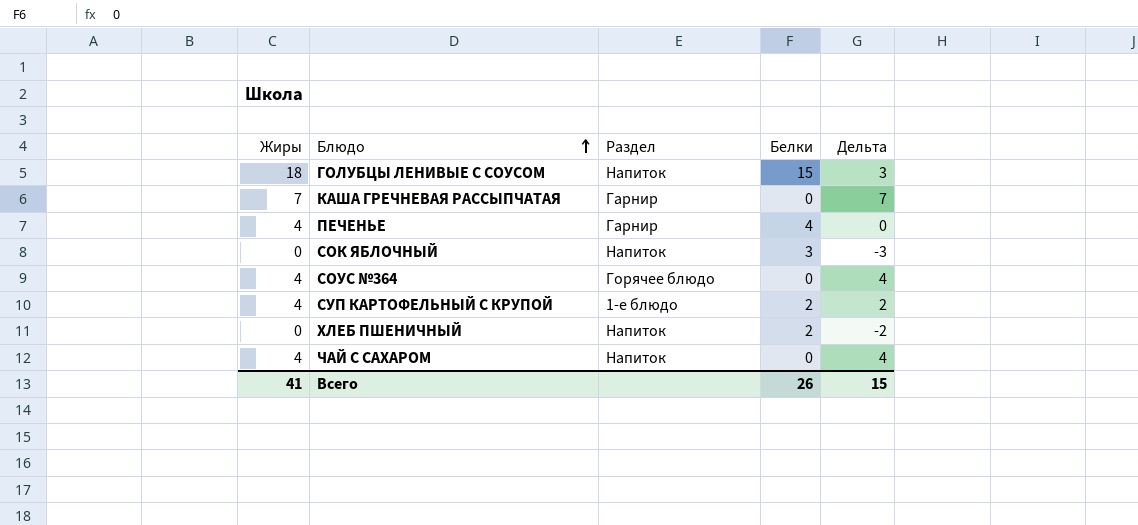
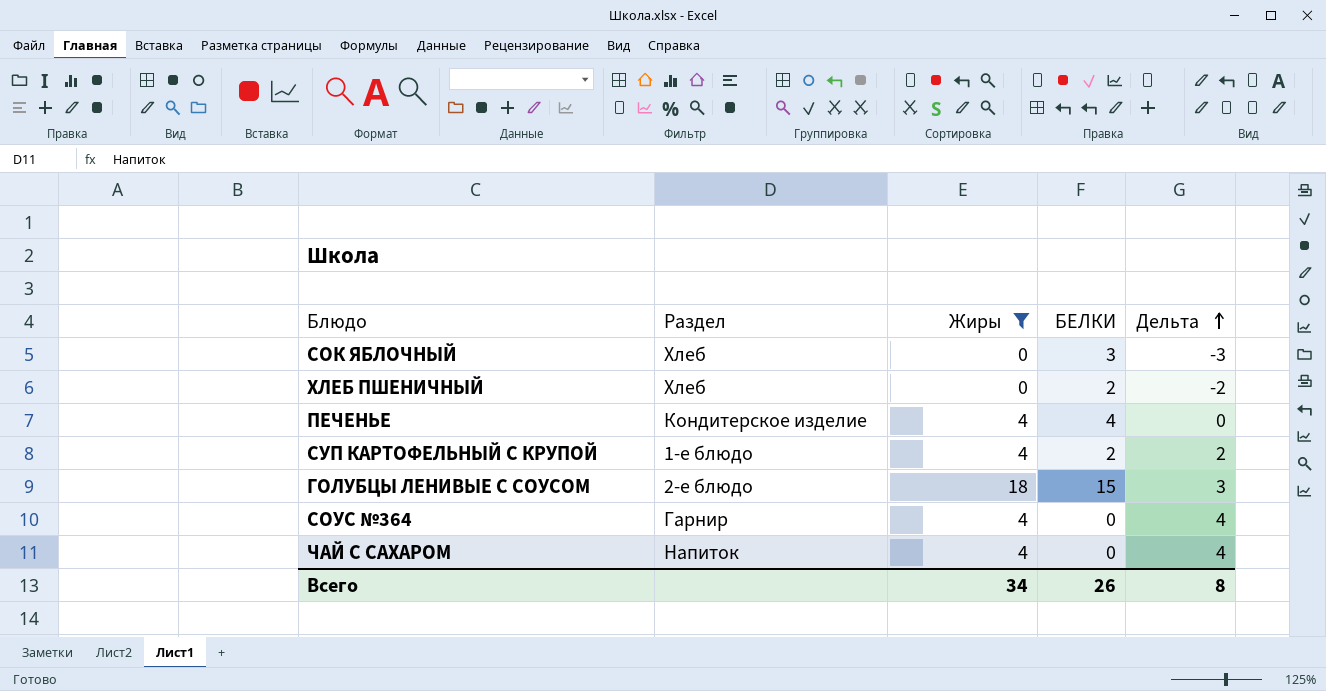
filter: none -> Жиры != 7
row order: Блюдо ascending -> Дельта ascending
column Жиры | position: 1 -> 3
column name: Белки -> БЕЛКИ
СОК ЯБЛОЧНЫЙ | Раздел: Напиток -> Хлеб
ХЛЕБ ПШЕНИЧНЫЙ | Раздел: Напиток -> Хлеб
ПЕЧЕНЬЕ | Раздел: Гарнир -> Кондитерское изделие
ГОЛУБЦЫ ЛЕНИВЫЕ С СОУСОМ | Раздел: Напиток -> 2-е блюдо
СОУС №364 | Раздел: Горячее блюдо -> Гарнир
Всего | Жиры: 41 -> 34
Всего | Дельта: 15 -> 8

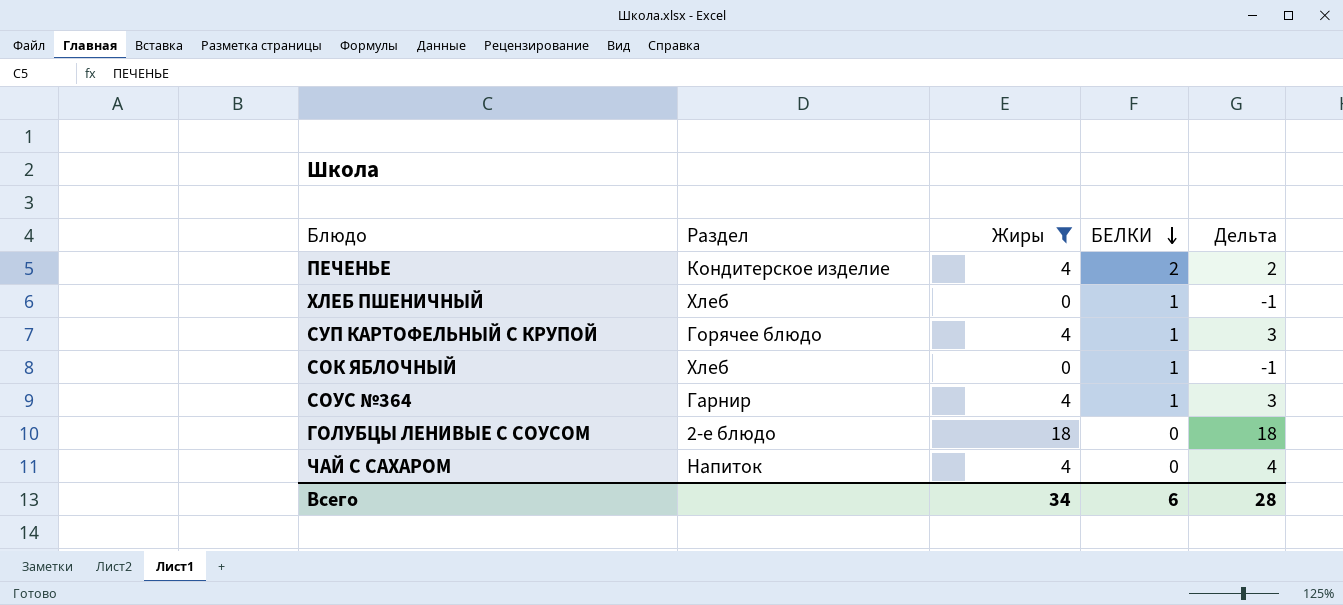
row order: Дельта ascending -> БЕЛКИ descending
ПЕЧЕНЬЕ | БЕЛКИ: 4 -> 2
ПЕЧЕНЬЕ | Дельта: 0 -> 2
ХЛЕБ ПШЕНИЧНЫЙ | БЕЛКИ: 2 -> 1
ХЛЕБ ПШЕНИЧНЫЙ | Дельта: -2 -> -1
СУП КАРТОФЕЛЬНЫЙ С КРУПОЙ | Раздел: 1-е блюдо -> Горячее блюдо
СУП КАРТОФЕЛЬНЫЙ С КРУПОЙ | БЕЛКИ: 2 -> 1
СУП КАРТОФЕЛЬНЫЙ С КРУПОЙ | Дельта: 2 -> 3
СОК ЯБЛОЧНЫЙ | БЕЛКИ: 3 -> 1
СОК ЯБЛОЧНЫЙ | Дельта: -3 -> -1
СОУС №364 | БЕЛКИ: 0 -> 1
СОУС №364 | Дельта: 4 -> 3
ГОЛУБЦЫ ЛЕНИВЫЕ С СОУСОМ | БЕЛКИ: 15 -> 0
ГОЛУБЦЫ ЛЕНИВЫЕ С СОУСОМ | Дельта: 3 -> 18
Всего | БЕЛКИ: 26 -> 6
Всего | Дельта: 8 -> 28

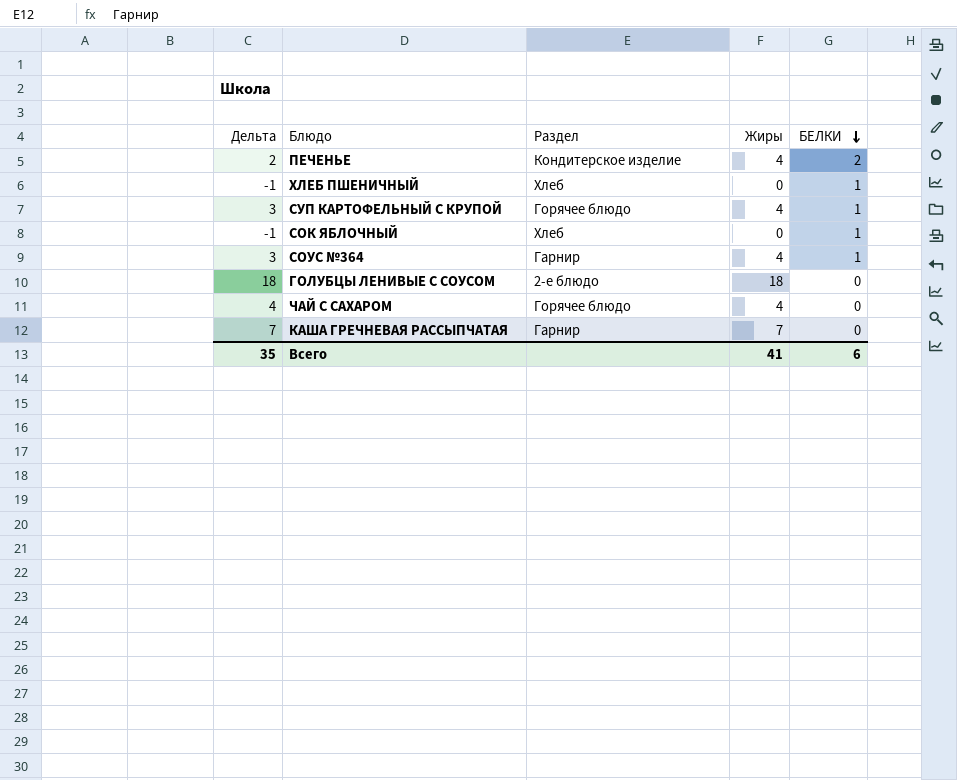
filter: Жиры != 7 -> none
column Дельта | position: 5 -> 1
ЧАЙ С САХАРОМ | Раздел: Напиток -> Горячее блюдо
Всего | Дельта: 28 -> 35
Всего | Жиры: 34 -> 41

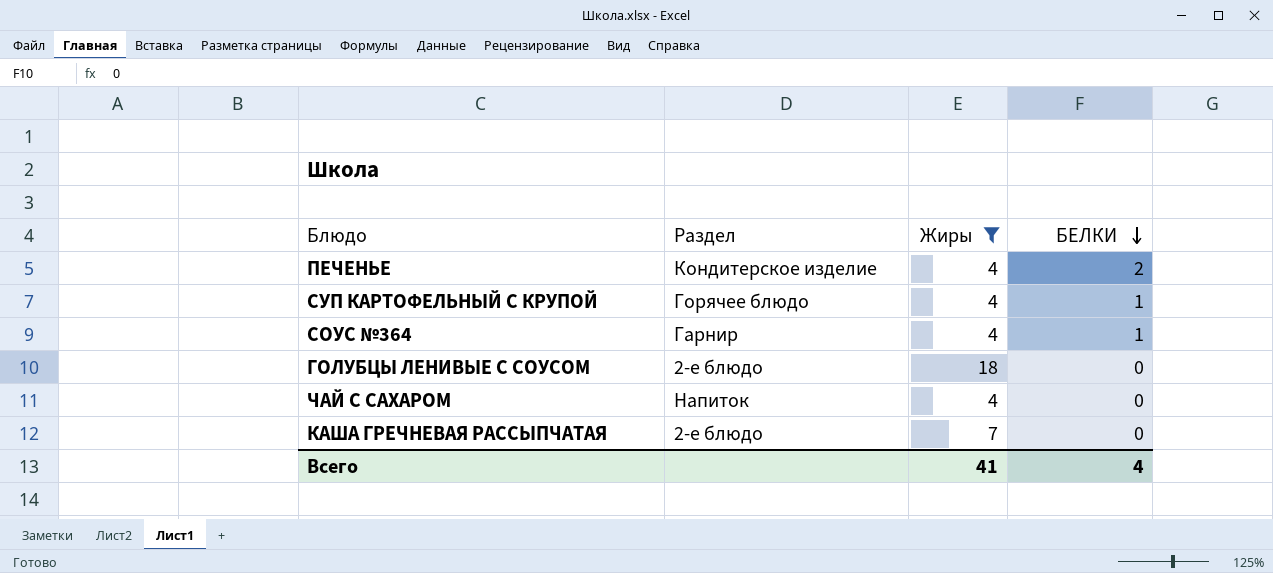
filter: none -> Жиры != 0
column Дельта | formula: [Жиры] - [БЕЛКИ] -> none
ЧАЙ С САХАРОМ | Раздел: Горячее блюдо -> Напиток
КАША ГРЕЧНЕВАЯ РАССЫПЧАТАЯ | Раздел: Гарнир -> 2-е блюдо
Всего | БЕЛКИ: 6 -> 4

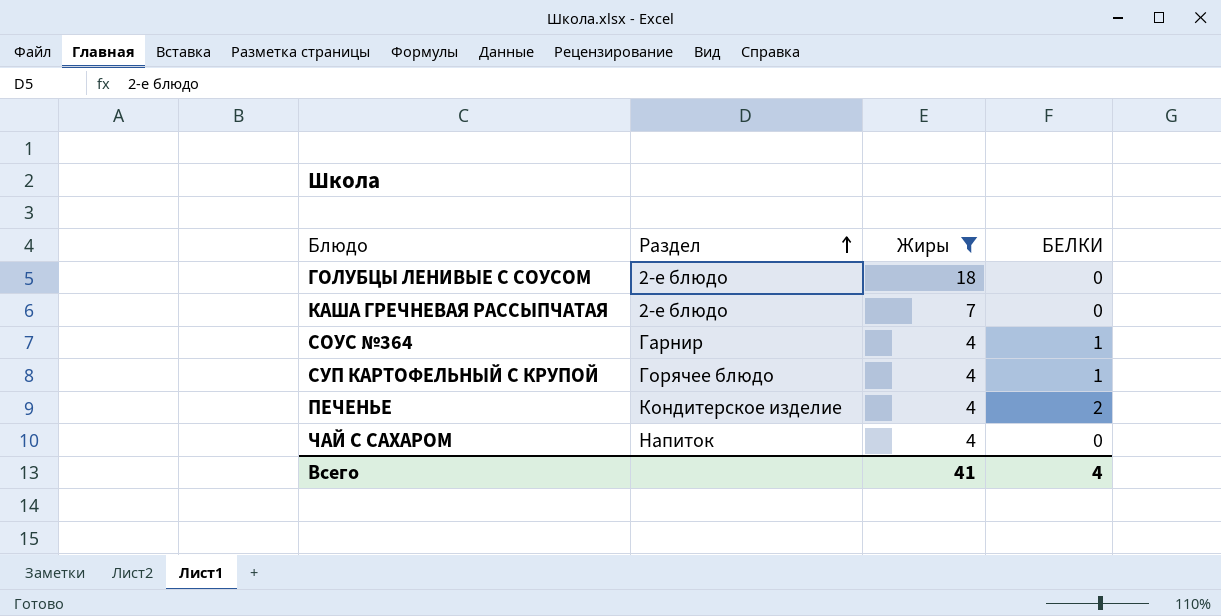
row order: БЕЛКИ descending -> Раздел ascending

